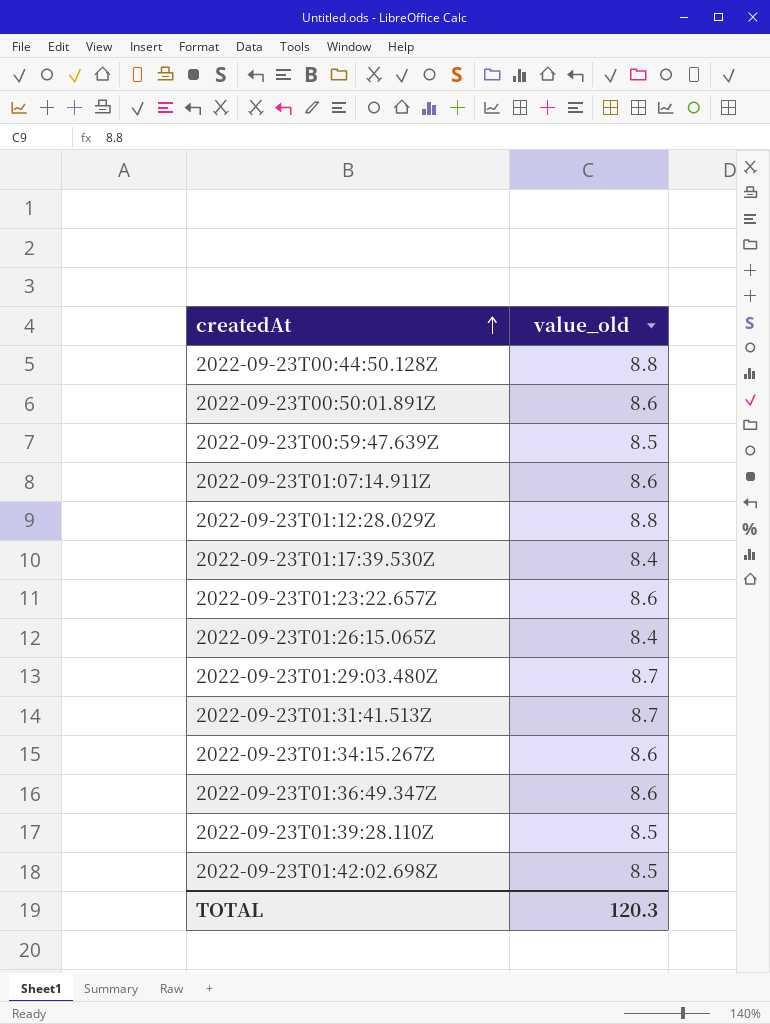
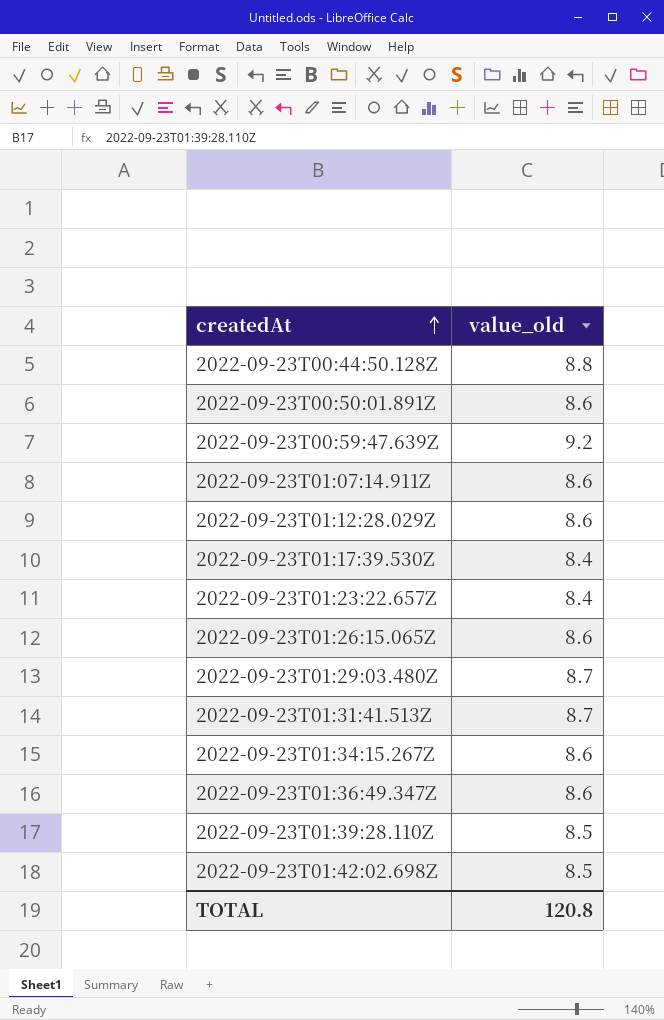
2022-09-23T00:59:47.639Z | value_old: 8.5 -> 9.2
2022-09-23T01:12:28.029Z | value_old: 8.8 -> 8.6
2022-09-23T01:23:22.657Z | value_old: 8.6 -> 8.4
2022-09-23T01:26:15.065Z | value_old: 8.4 -> 8.6
TOTAL | value_old: 120.3 -> 120.8

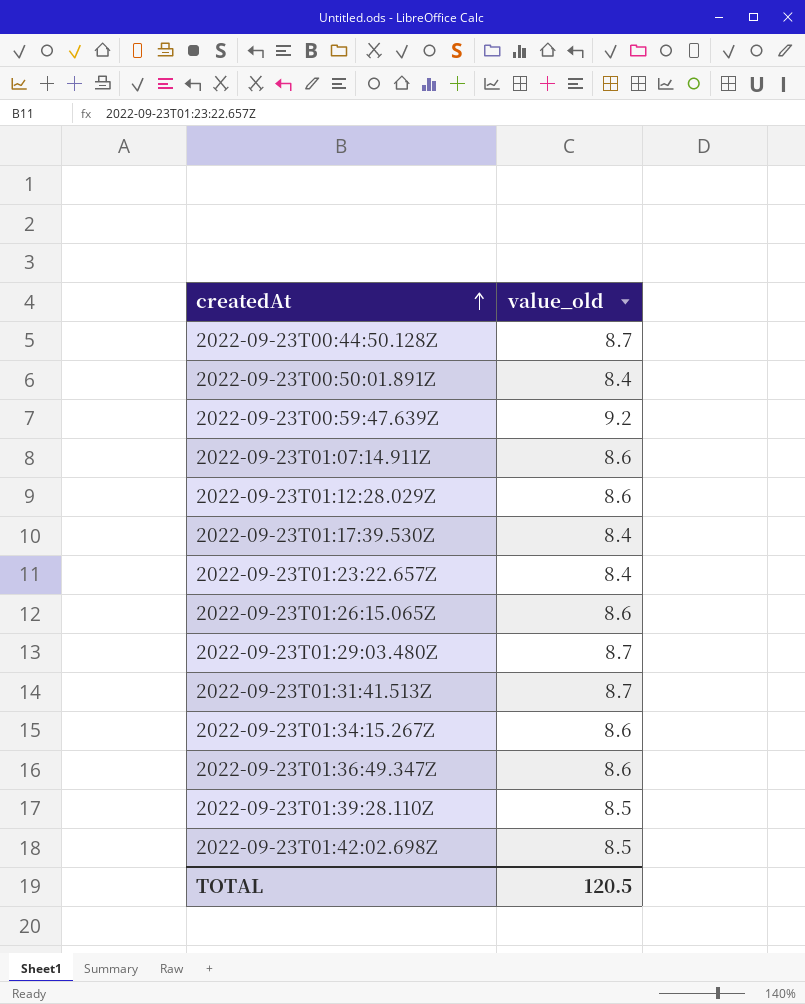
2022-09-23T00:44:50.128Z | value_old: 8.8 -> 8.7
2022-09-23T00:50:01.891Z | value_old: 8.6 -> 8.4
TOTAL | value_old: 120.8 -> 120.5

